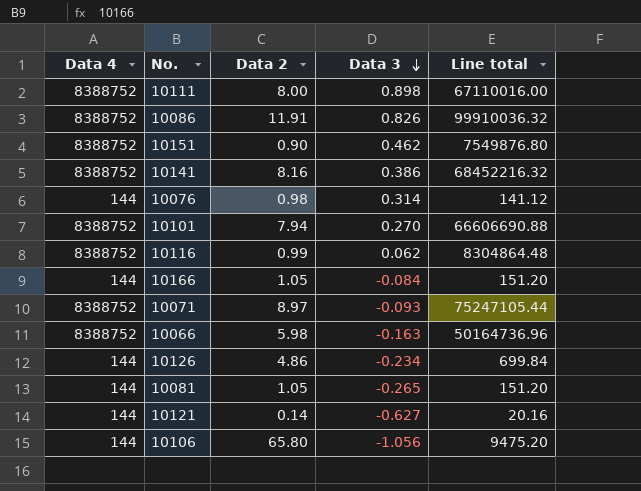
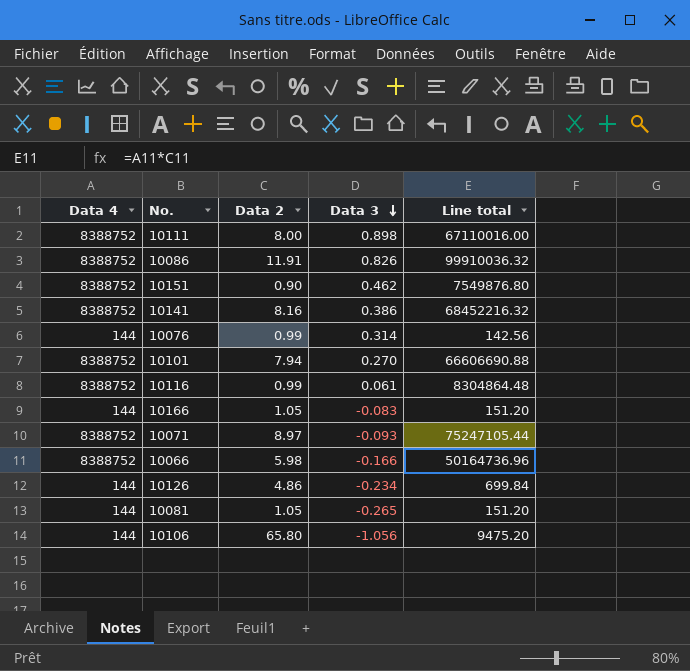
row 10121: 144 | 0.14 | -0.627 | 20.16 -> none
10076 | Data 2: 0.98 -> 0.99
10076 | Line total: 141.12 -> 142.56
10116 | Data 3: 0.062 -> 0.061
10166 | Data 3: -0.084 -> -0.083
10066 | Data 3: -0.163 -> -0.166

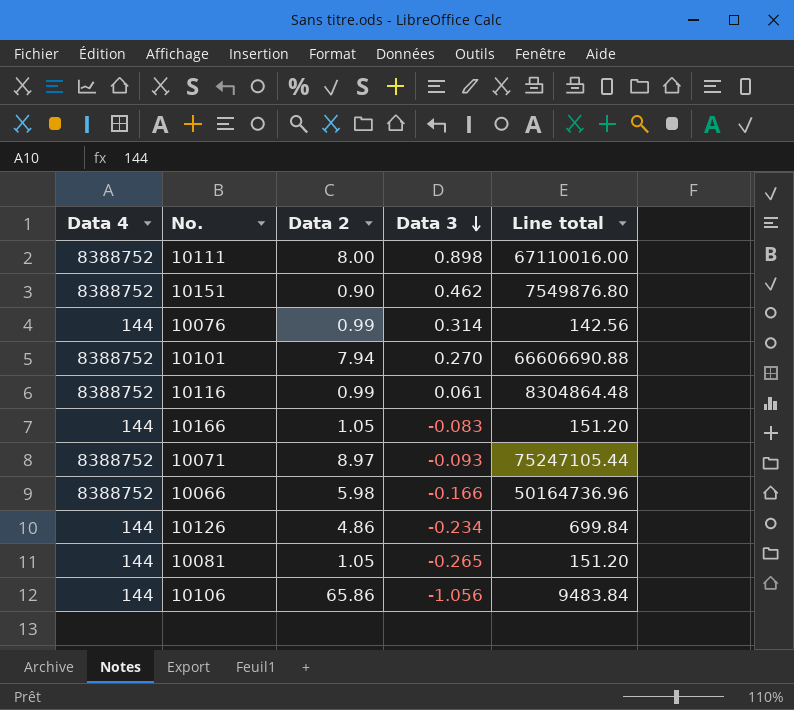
row 10086: 8388752 | 11.91 | 0.826 | 99910036.32 -> none
row 10141: 8388752 | 8.16 | 0.386 | 68452216.32 -> none
10106 | Data 2: 65.80 -> 65.86
10106 | Line total: 9475.20 -> 9483.84

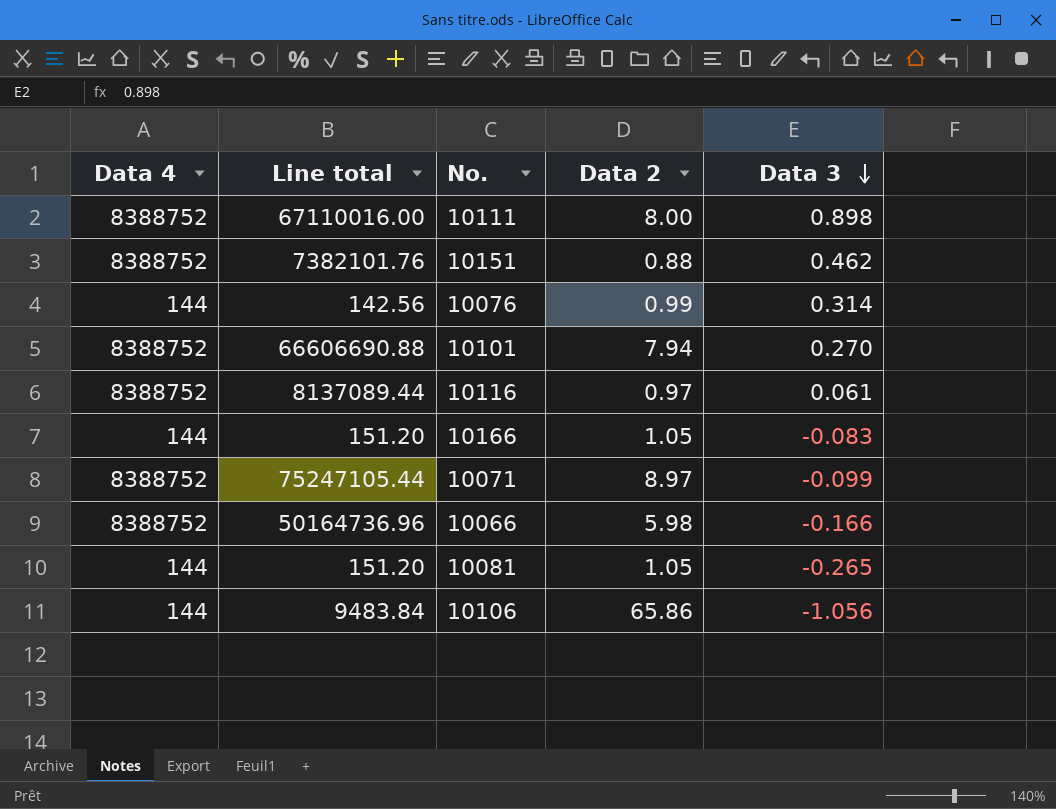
column Line total | position: 5 -> 2
row 10126: 144 | 4.86 | -0.234 | 699.84 -> none
10151 | Line total: 7549876.80 -> 7382101.76
10151 | Data 2: 0.90 -> 0.88
10116 | Line total: 8304864.48 -> 8137089.44
10116 | Data 2: 0.99 -> 0.97
10071 | Data 3: -0.093 -> -0.099

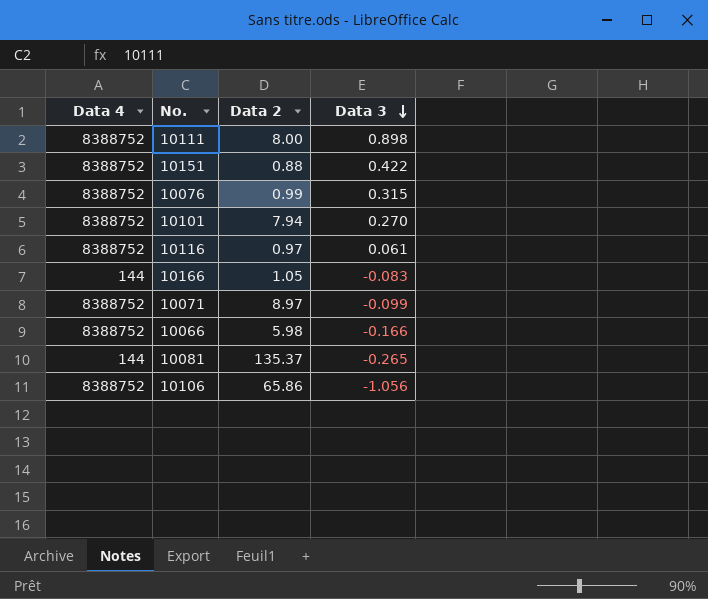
column Line total | formula: [Data 4] * [Data 2] -> none
10151 | Data 3: 0.462 -> 0.422
10076 | Data 4: 144 -> 8388752
10076 | Data 3: 0.314 -> 0.315
10081 | Data 2: 1.05 -> 135.37
10106 | Data 4: 144 -> 8388752

